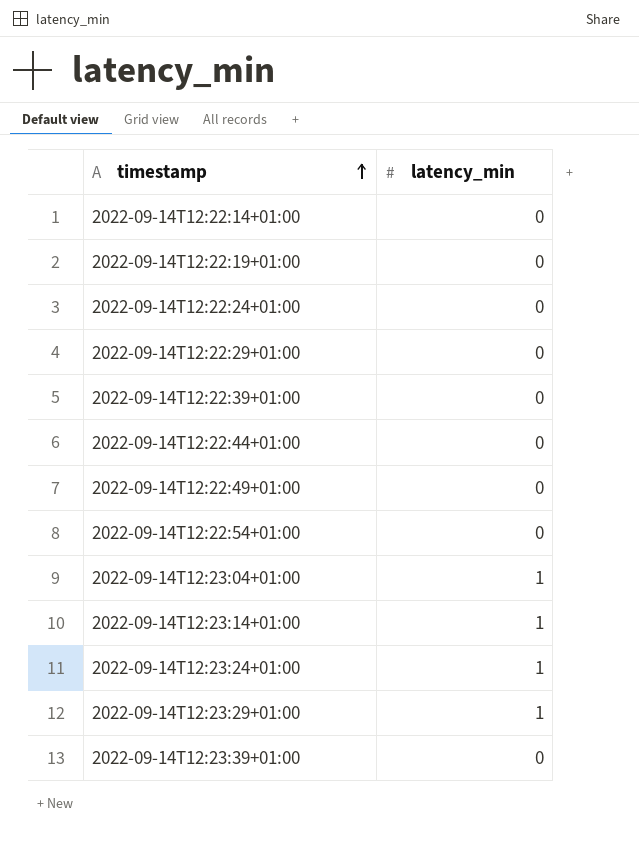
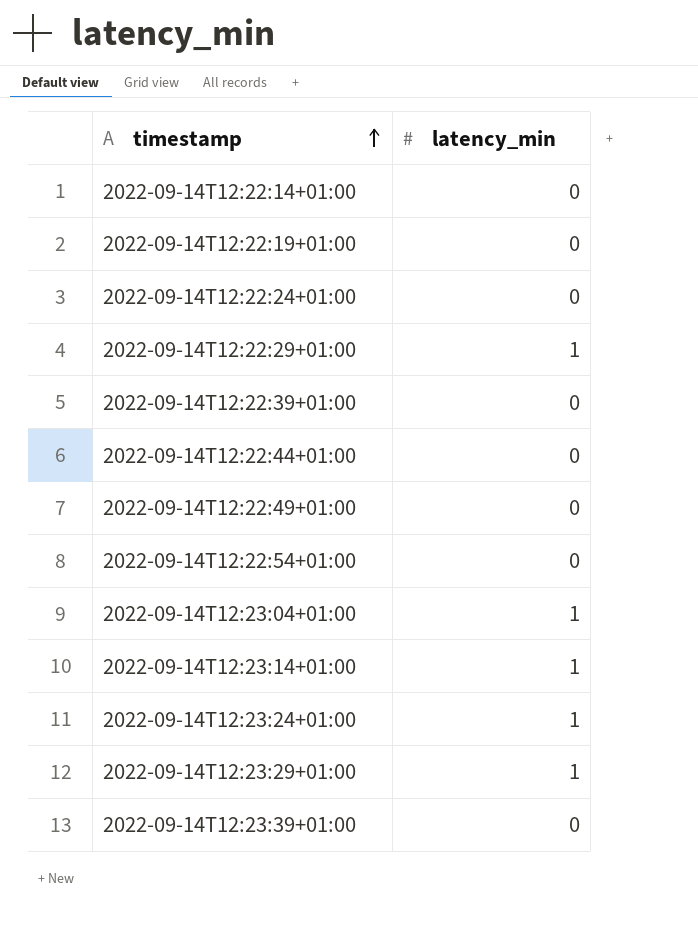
2022-09-14T12:22:29+01:00 | latency_min: 0 -> 1

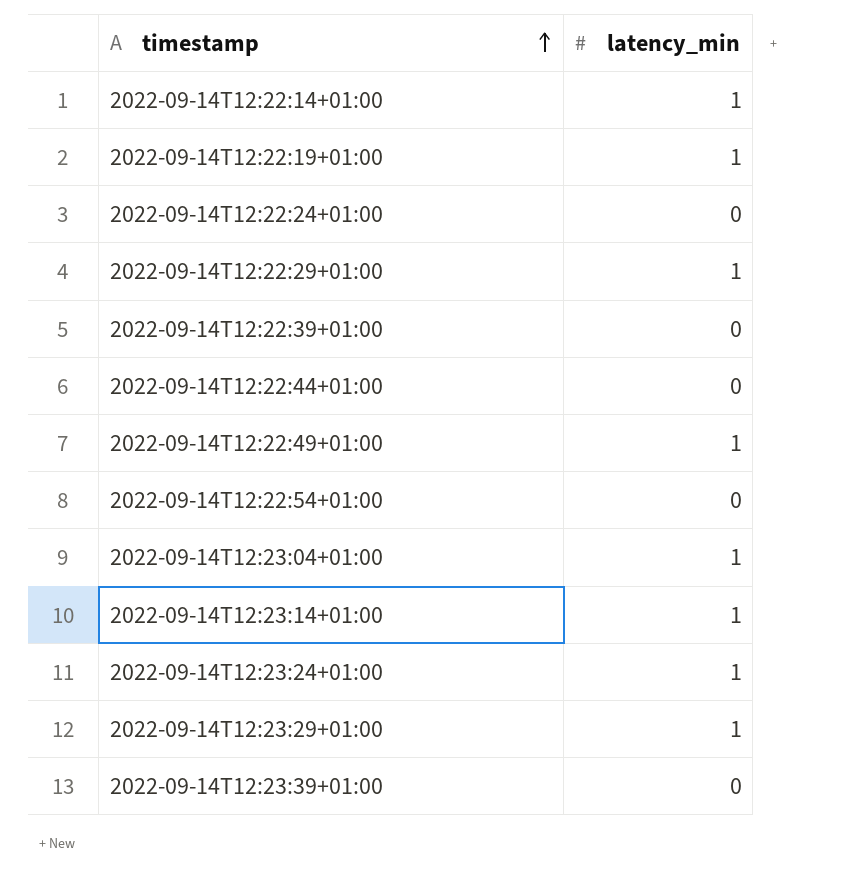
2022-09-14T12:22:14+01:00 | latency_min: 0 -> 1
2022-09-14T12:22:19+01:00 | latency_min: 0 -> 1
2022-09-14T12:22:49+01:00 | latency_min: 0 -> 1

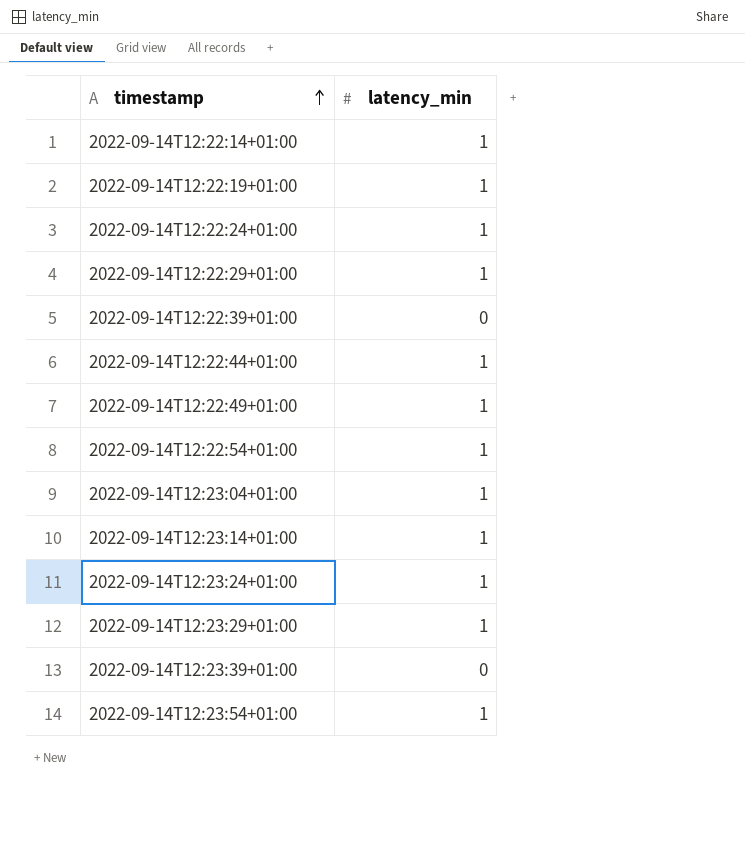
2022-09-14T12:22:24+01:00 | latency_min: 0 -> 1
2022-09-14T12:22:44+01:00 | latency_min: 0 -> 1
2022-09-14T12:22:54+01:00 | latency_min: 0 -> 1
row 2022-09-14T12:23:54+01:00: none -> 1

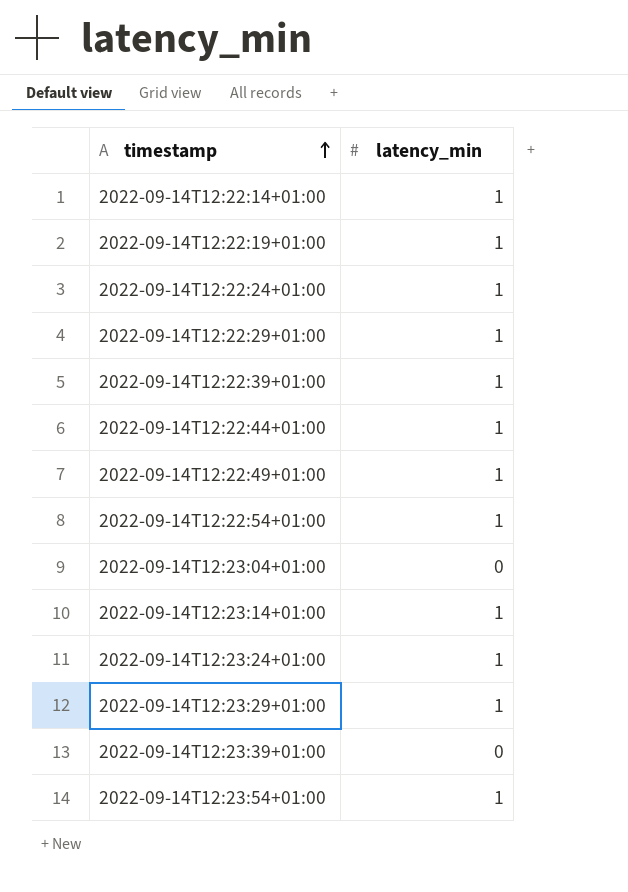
2022-09-14T12:22:39+01:00 | latency_min: 0 -> 1
2022-09-14T12:23:04+01:00 | latency_min: 1 -> 0

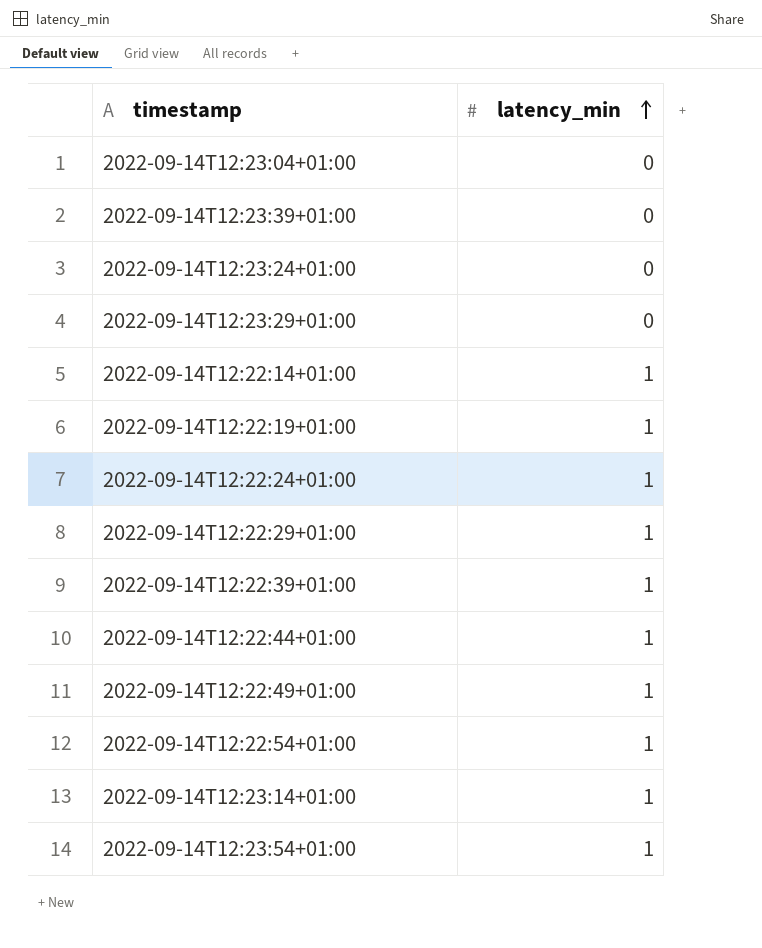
row order: timestamp ascending -> latency_min ascending
2022-09-14T12:23:24+01:00 | latency_min: 1 -> 0
2022-09-14T12:23:29+01:00 | latency_min: 1 -> 0

